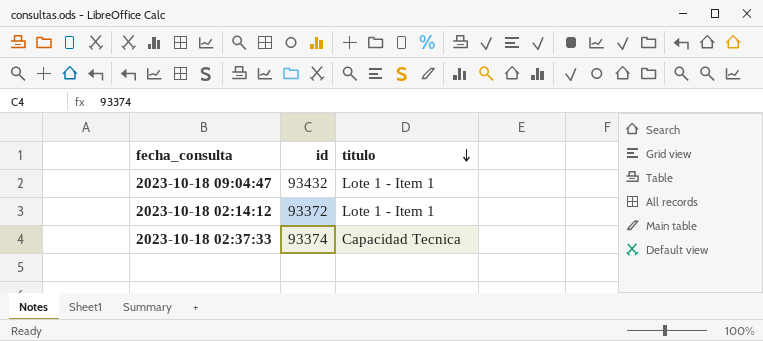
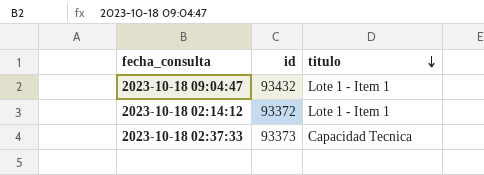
2023-10-18 02:37:33 | id: 93374 -> 93373

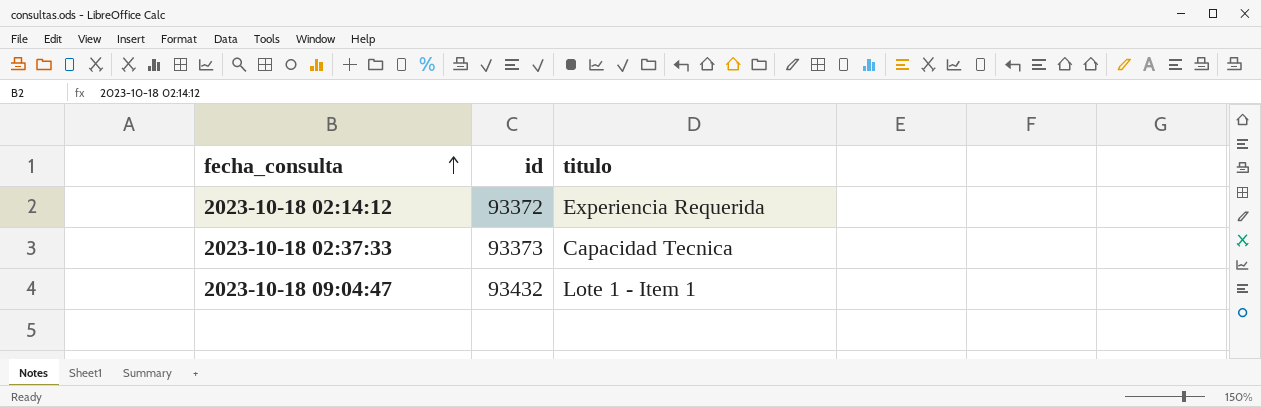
row order: titulo descending -> fecha_consulta ascending
2023-10-18 02:14:12 | titulo: Lote 1 - Item 1 -> Experiencia Requerida

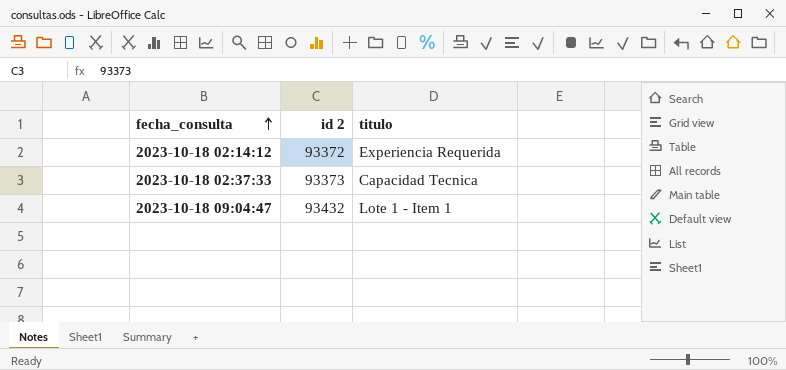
column name: id -> id 2

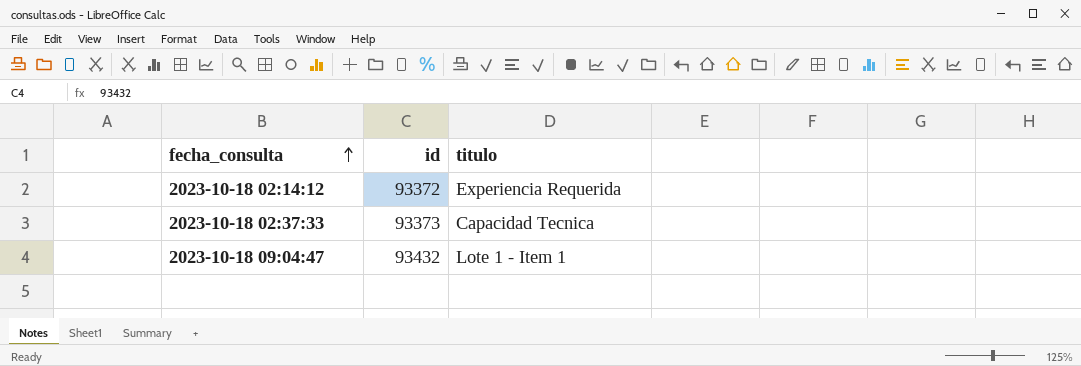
column name: id 2 -> id

